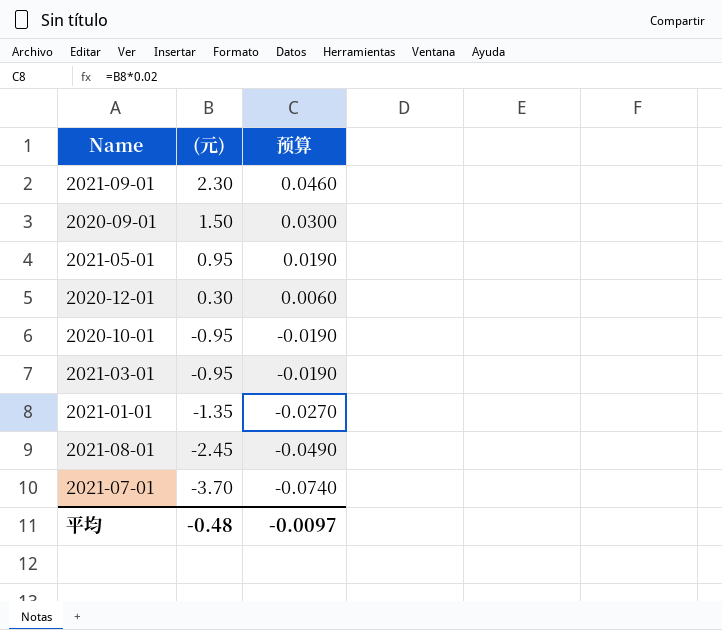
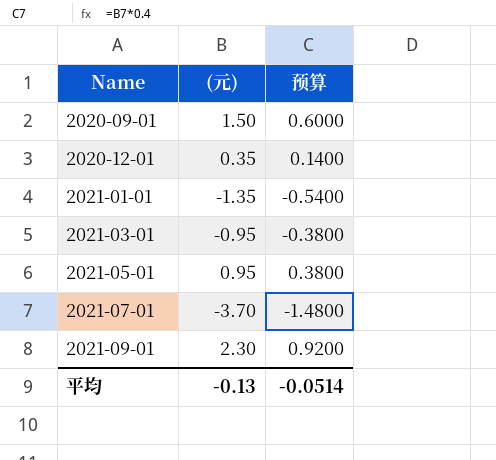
row order: (元) descending -> Name ascending
column 预算 | formula: [(元)] * 0.02 -> [(元)] * 0.4
row 2020-10-01: -0.95 | -0.0190 -> none
row 2021-08-01: -2.45 | -0.0490 -> none
2020-12-01 | (元): 0.30 -> 0.35
平均 | (元): -0.48 -> -0.13
平均 | 预算: -0.0097 -> -0.0514

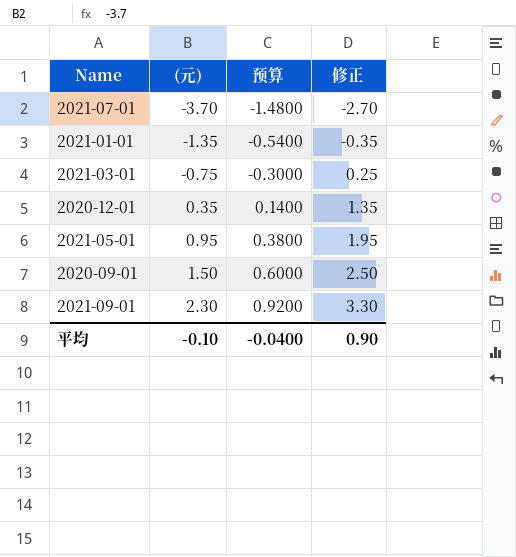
row order: Name ascending -> (元) ascending
column 修正 | formula: none -> [(元)] + 1
2021-03-01 | (元): -0.95 -> -0.75
2021-03-01 | 预算: -0.3800 -> -0.3000
平均 | (元): -0.13 -> -0.10
平均 | 预算: -0.0514 -> -0.0400

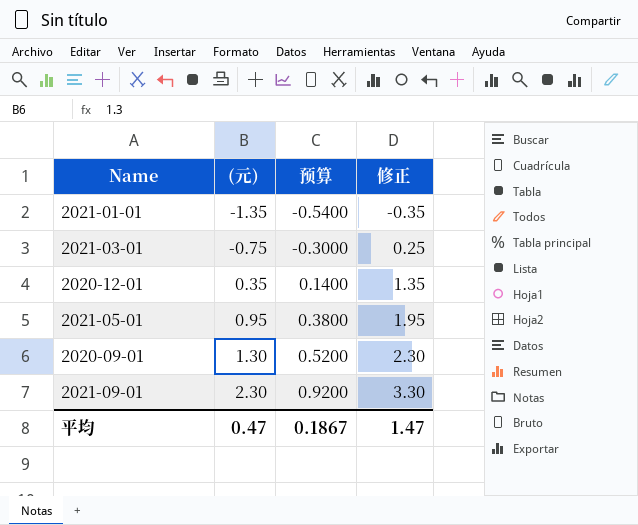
row 2021-07-01: -3.70 | -1.4800 | -2.70 -> none
2020-09-01 | (元): 1.50 -> 1.30
2020-09-01 | 预算: 0.6000 -> 0.5200
2020-09-01 | 修正: 2.50 -> 2.30
平均 | (元): -0.10 -> 0.47
平均 | 预算: -0.0400 -> 0.1867
平均 | 修正: 0.90 -> 1.47

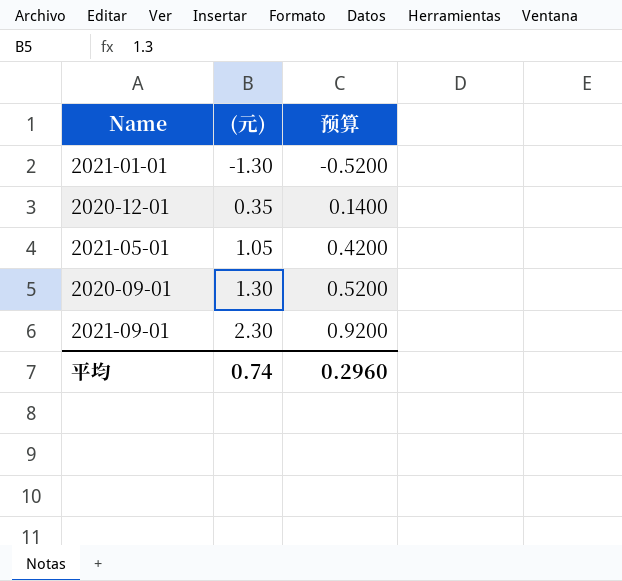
column 修正 | formula: [(元)] + 1 -> none
row 2021-03-01: -0.75 | -0.3000 | 0.25 -> none
2021-01-01 | (元): -1.35 -> -1.30
2021-01-01 | 预算: -0.5400 -> -0.5200
2021-05-01 | (元): 0.95 -> 1.05
2021-05-01 | 预算: 0.3800 -> 0.4200
平均 | (元): 0.47 -> 0.74
平均 | 预算: 0.1867 -> 0.2960

